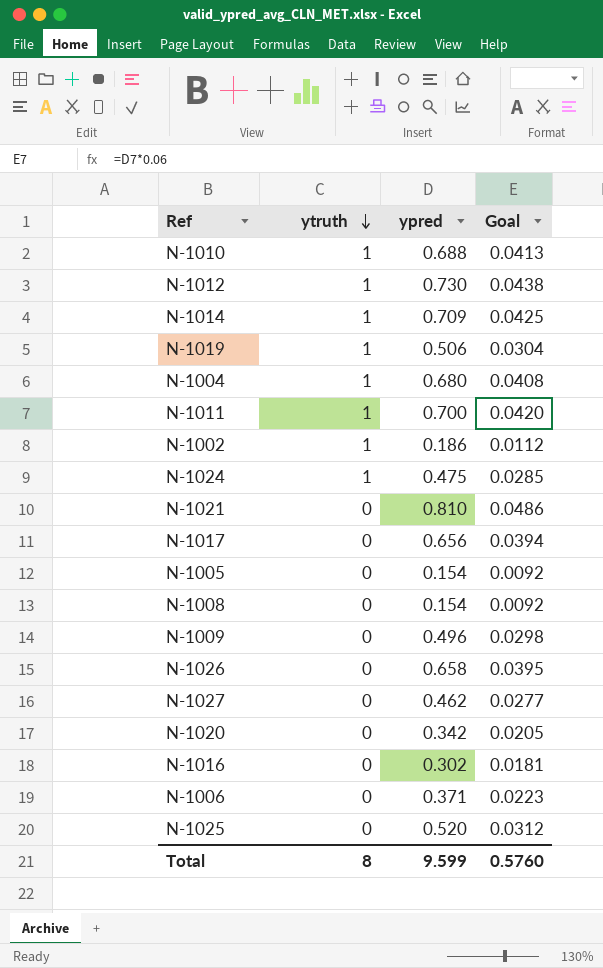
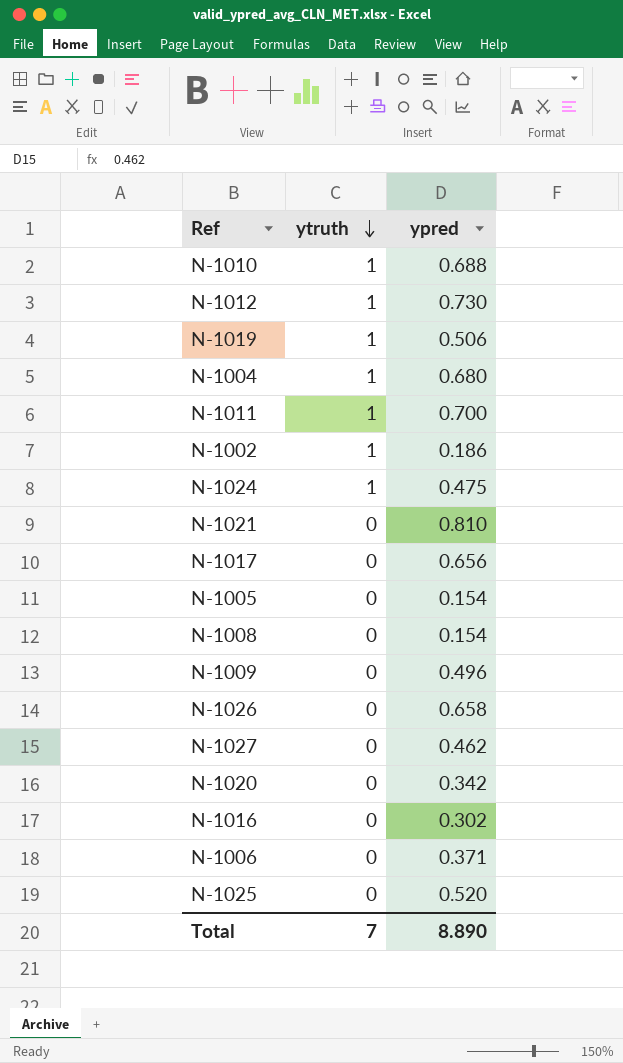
column Goal | formula: [ypred] * 0.06 -> none
row N-1014: 1 | 0.709 | 0.0425 -> none
Total | ytruth: 8 -> 7
Total | ypred: 9.599 -> 8.890

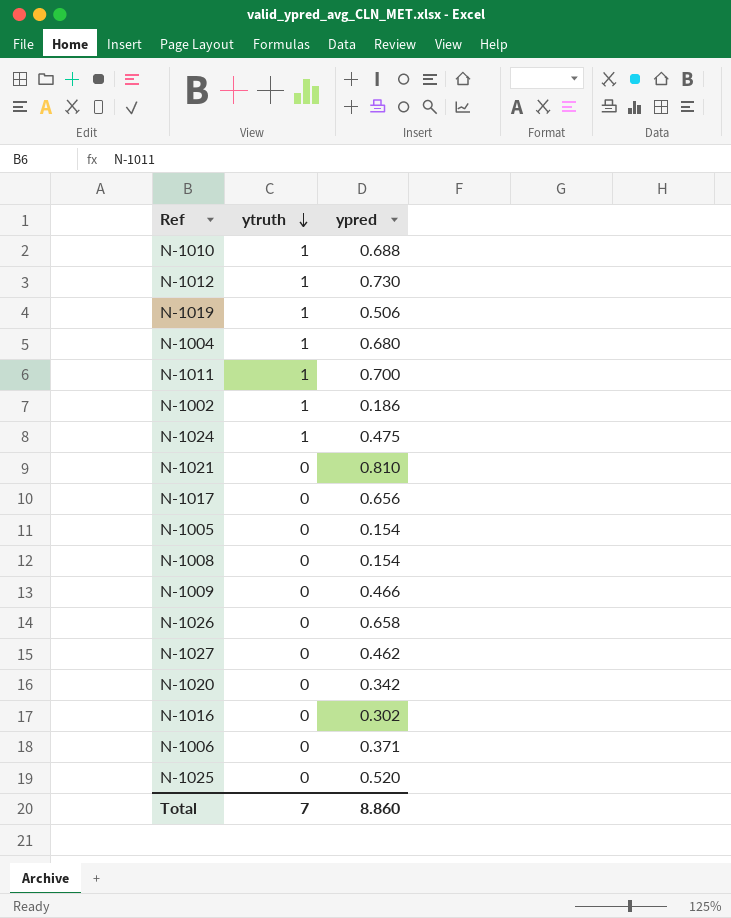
N-1009 | ypred: 0.496 -> 0.466
Total | ypred: 8.890 -> 8.860

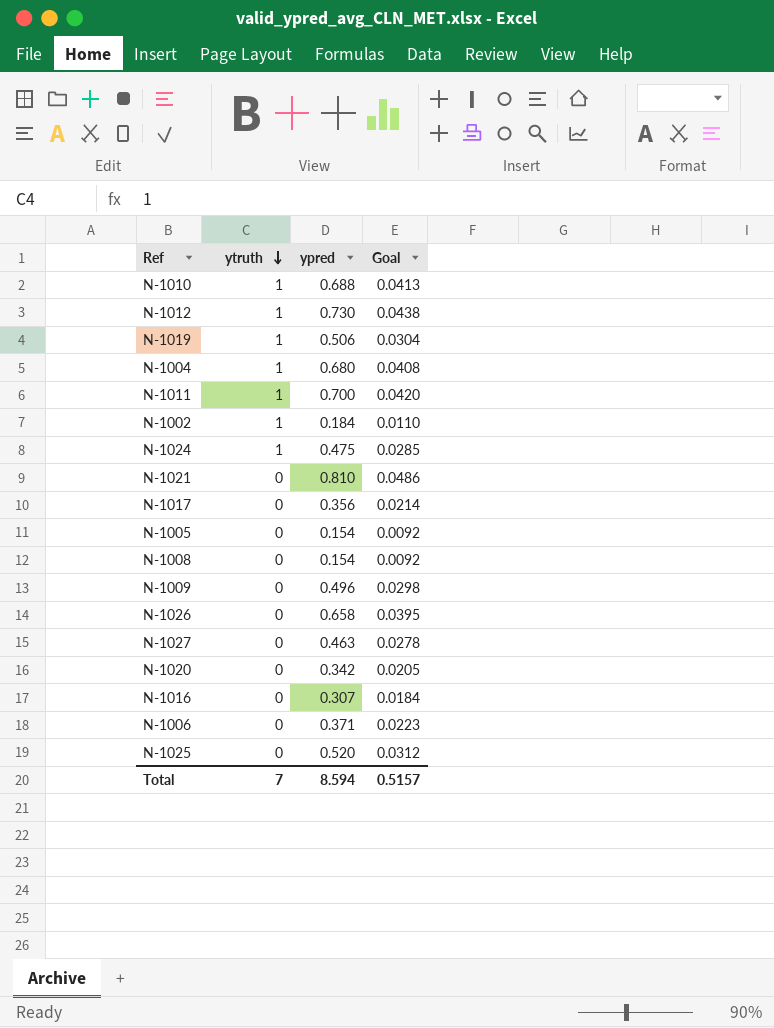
column Goal | formula: none -> [ypred] * 0.06
N-1002 | ypred: 0.186 -> 0.184
N-1017 | ypred: 0.656 -> 0.356
N-1009 | ypred: 0.466 -> 0.496
N-1027 | ypred: 0.462 -> 0.463
N-1016 | ypred: 0.302 -> 0.307
Total | ypred: 8.860 -> 8.594

